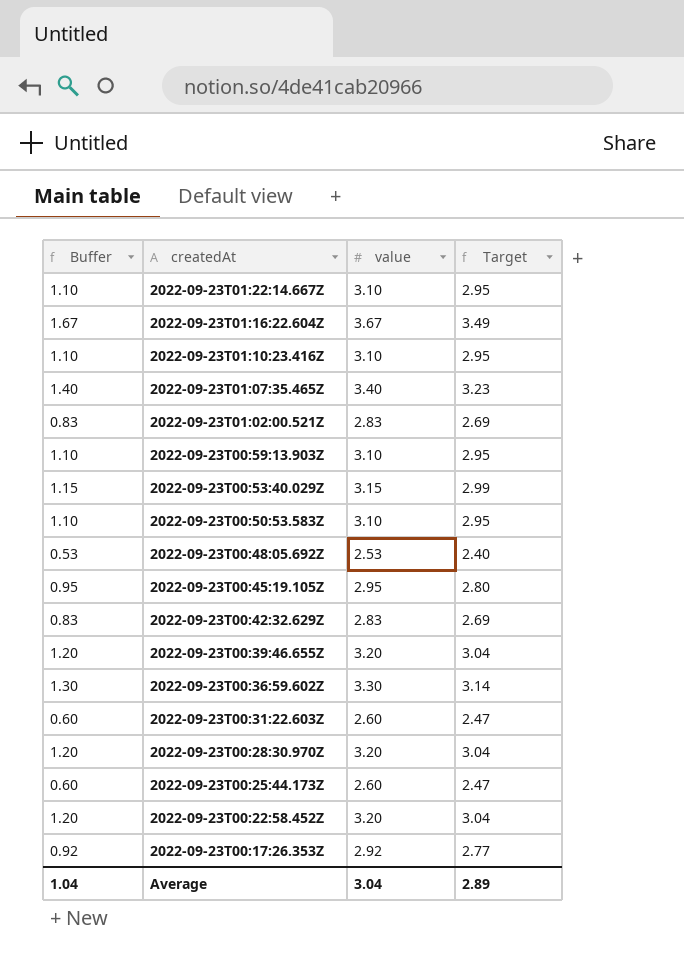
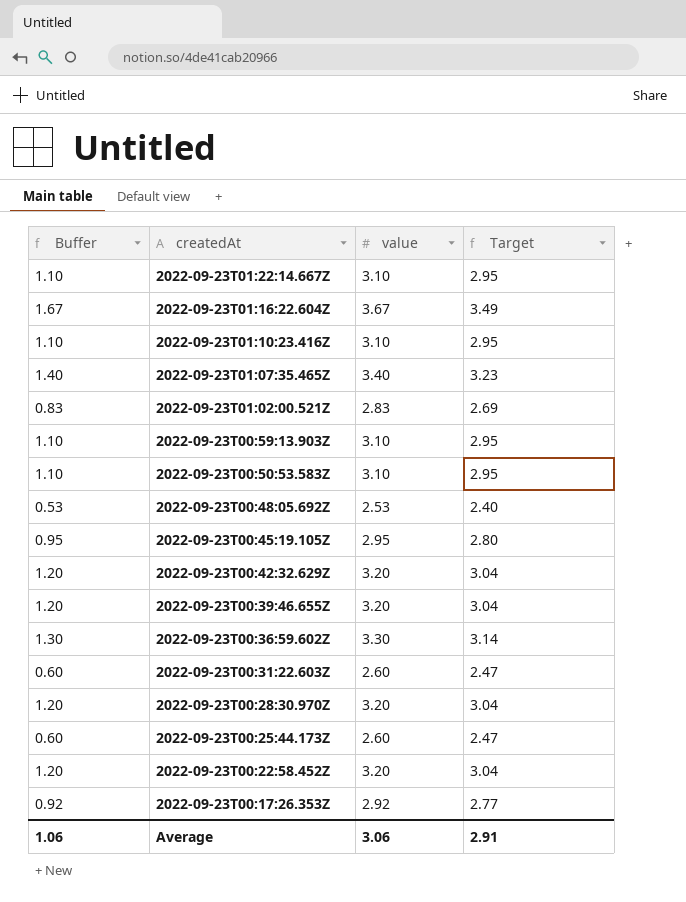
row 2022-09-23T00:53:40.029Z: 1.15 | 3.15 | 2.99 -> none
2022-09-23T00:42:32.629Z | Buffer: 0.83 -> 1.20
2022-09-23T00:42:32.629Z | value: 2.83 -> 3.20
2022-09-23T00:42:32.629Z | Target: 2.69 -> 3.04
Average | Buffer: 1.04 -> 1.06
Average | value: 3.04 -> 3.06
Average | Target: 2.89 -> 2.91

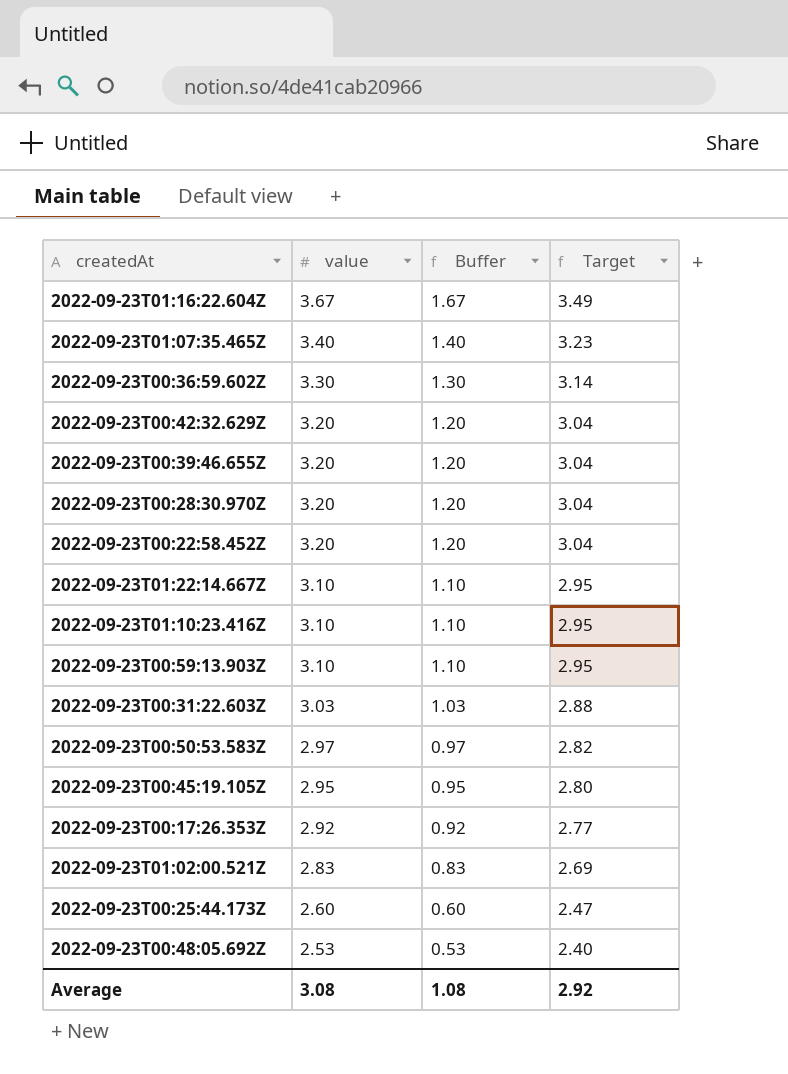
row order: createdAt descending -> value descending
column Buffer | position: 1 -> 3
2022-09-23T00:31:22.603Z | value: 2.60 -> 3.03
2022-09-23T00:31:22.603Z | Buffer: 0.60 -> 1.03
2022-09-23T00:31:22.603Z | Target: 2.47 -> 2.88
2022-09-23T00:50:53.583Z | value: 3.10 -> 2.97
2022-09-23T00:50:53.583Z | Buffer: 1.10 -> 0.97
2022-09-23T00:50:53.583Z | Target: 2.95 -> 2.82
Average | value: 3.06 -> 3.08
Average | Buffer: 1.06 -> 1.08
Average | Target: 2.91 -> 2.92

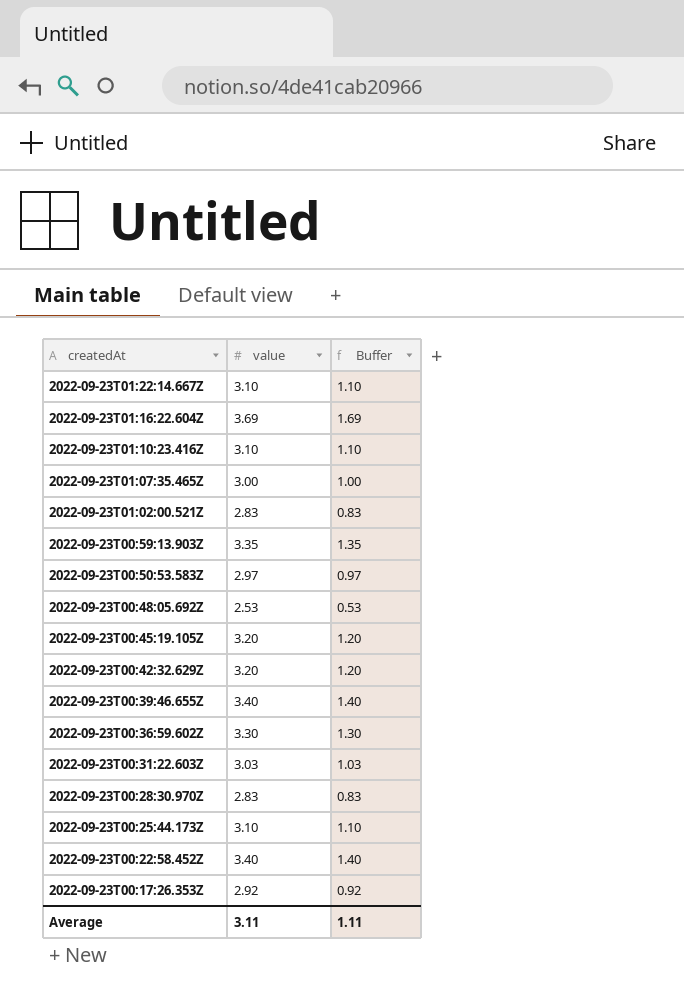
row order: value descending -> createdAt descending
column Target | formula: [value] * 0.95 -> none
2022-09-23T01:16:22.604Z | value: 3.67 -> 3.69
2022-09-23T01:16:22.604Z | Buffer: 1.67 -> 1.69
2022-09-23T01:07:35.465Z | value: 3.40 -> 3.00
2022-09-23T01:07:35.465Z | Buffer: 1.40 -> 1.00
2022-09-23T00:59:13.903Z | value: 3.10 -> 3.35
2022-09-23T00:59:13.903Z | Buffer: 1.10 -> 1.35
2022-09-23T00:45:19.105Z | value: 2.95 -> 3.20
2022-09-23T00:45:19.105Z | Buffer: 0.95 -> 1.20
2022-09-23T00:39:46.655Z | value: 3.20 -> 3.40
2022-09-23T00:39:46.655Z | Buffer: 1.20 -> 1.40
2022-09-23T00:28:30.970Z | value: 3.20 -> 2.83
2022-09-23T00:28:30.970Z | Buffer: 1.20 -> 0.83
2022-09-23T00:25:44.173Z | value: 2.60 -> 3.10
2022-09-23T00:25:44.173Z | Buffer: 0.60 -> 1.10
2022-09-23T00:22:58.452Z | value: 3.20 -> 3.40
2022-09-23T00:22:58.452Z | Buffer: 1.20 -> 1.40
Average | value: 3.08 -> 3.11
Average | Buffer: 1.08 -> 1.11

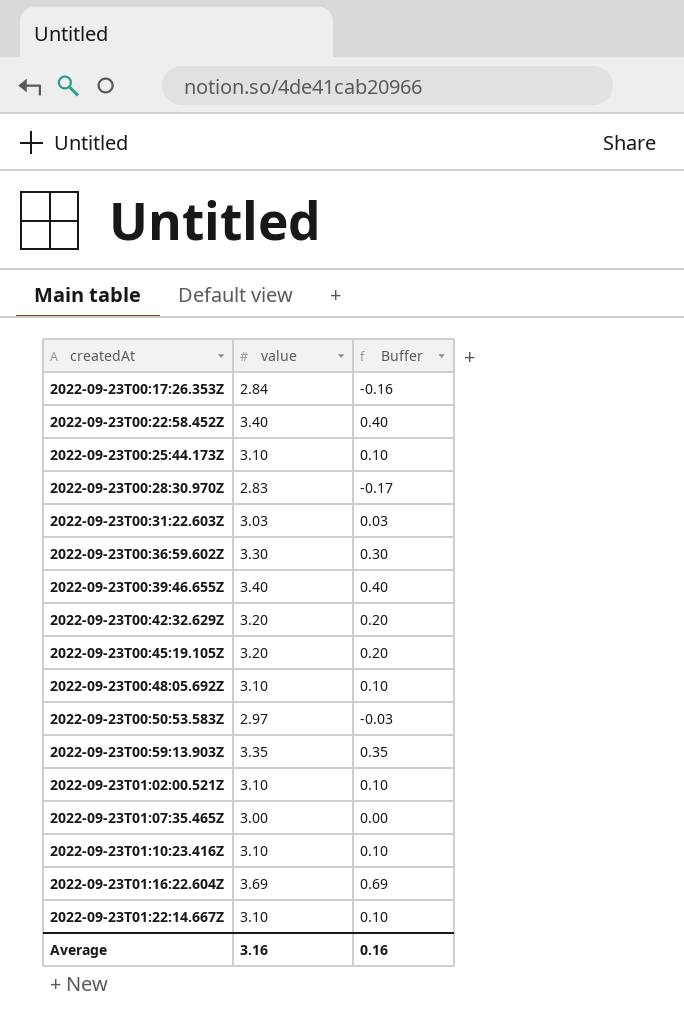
row order: createdAt descending -> createdAt ascending
column Buffer | formula: [value] - 2 -> [value] - 3
2022-09-23T00:17:26.353Z | value: 2.92 -> 2.84
2022-09-23T00:48:05.692Z | value: 2.53 -> 3.10
2022-09-23T01:02:00.521Z | value: 2.83 -> 3.10
Average | value: 3.11 -> 3.16
Average | Buffer: 1.11 -> 0.16

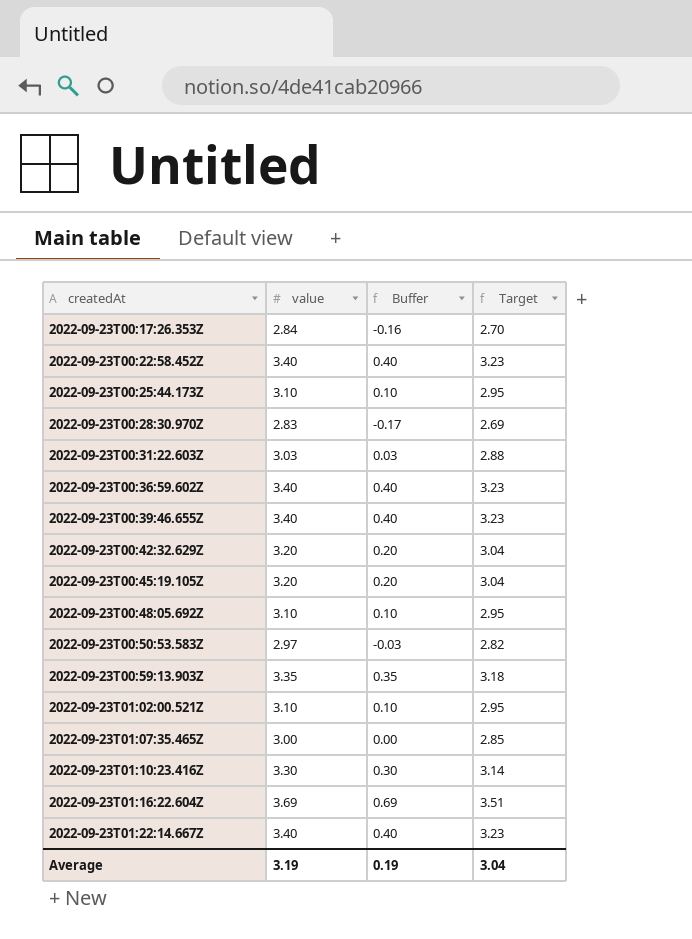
column Target | formula: none -> [value] * 0.95
2022-09-23T00:36:59.602Z | value: 3.30 -> 3.40
2022-09-23T00:36:59.602Z | Buffer: 0.30 -> 0.40
2022-09-23T01:10:23.416Z | value: 3.10 -> 3.30
2022-09-23T01:10:23.416Z | Buffer: 0.10 -> 0.30
2022-09-23T01:22:14.667Z | value: 3.10 -> 3.40
2022-09-23T01:22:14.667Z | Buffer: 0.10 -> 0.40
Average | value: 3.16 -> 3.19
Average | Buffer: 0.16 -> 0.19

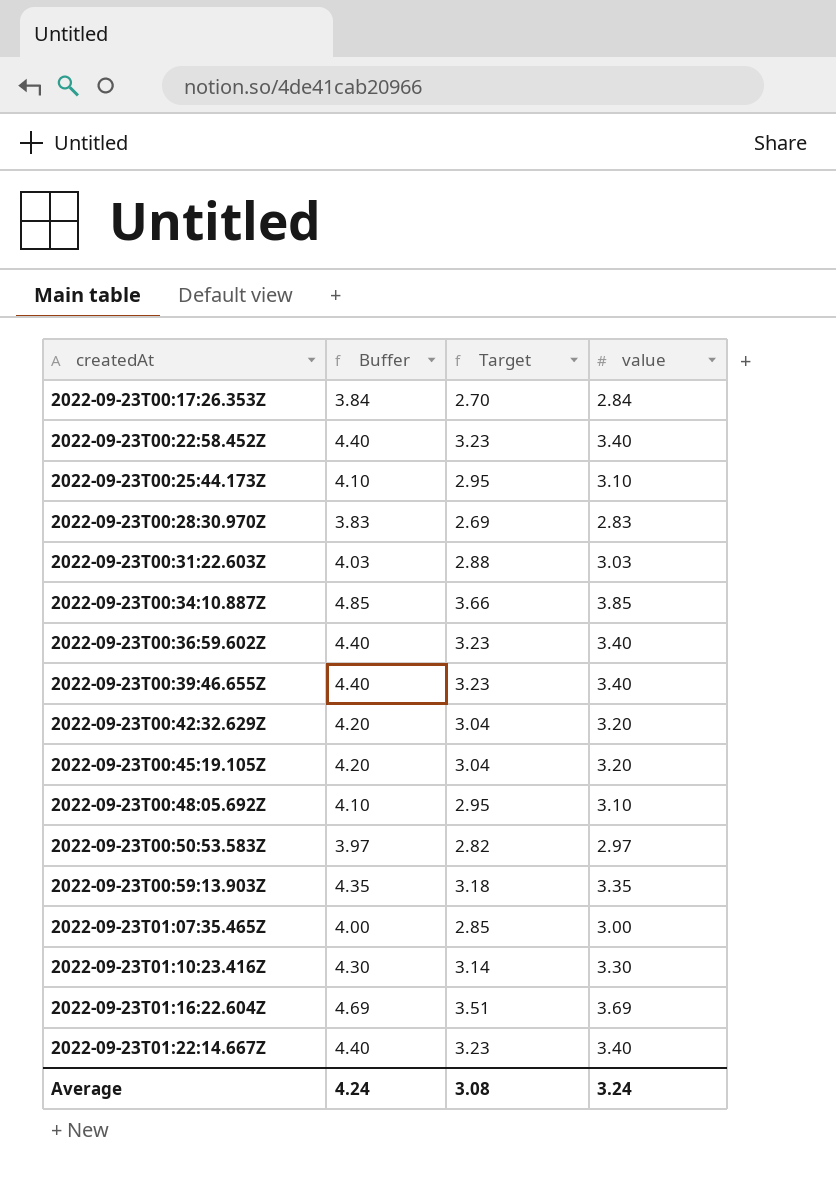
column Buffer | formula: [value] - 3 -> [value] + 1
column value | position: 2 -> 4
row 2022-09-23T01:02:00.521Z: 3.10 | 0.10 | 2.95 -> none
row 2022-09-23T00:34:10.887Z: none -> 4.85 | 3.66 | 3.85
Average | Buffer: 0.19 -> 4.24
Average | Target: 3.04 -> 3.08
Average | value: 3.19 -> 3.24

